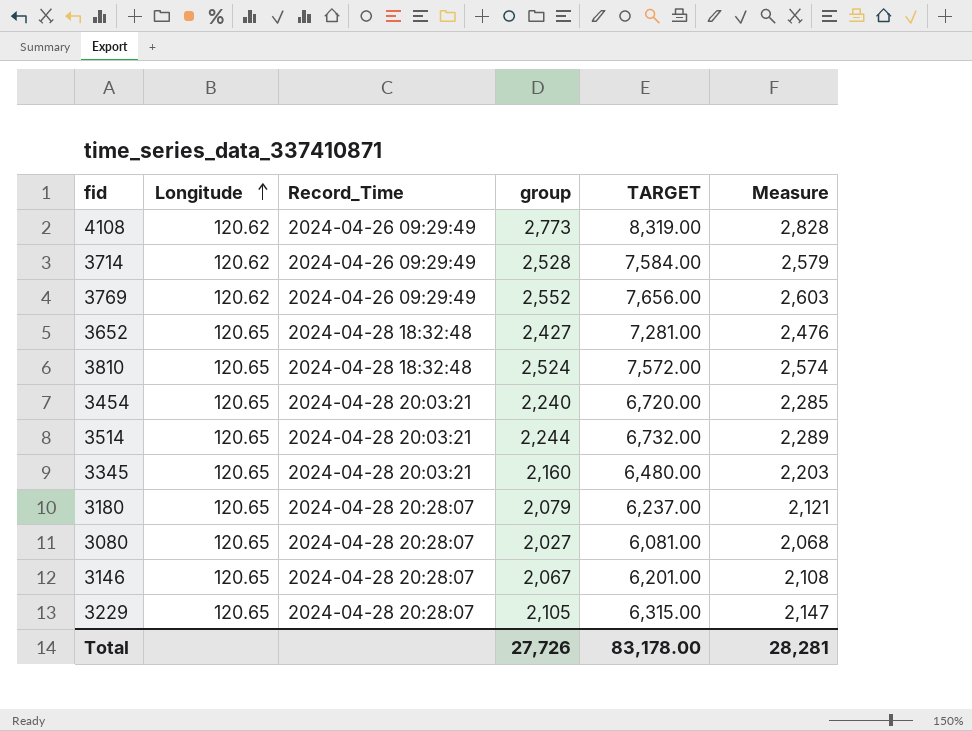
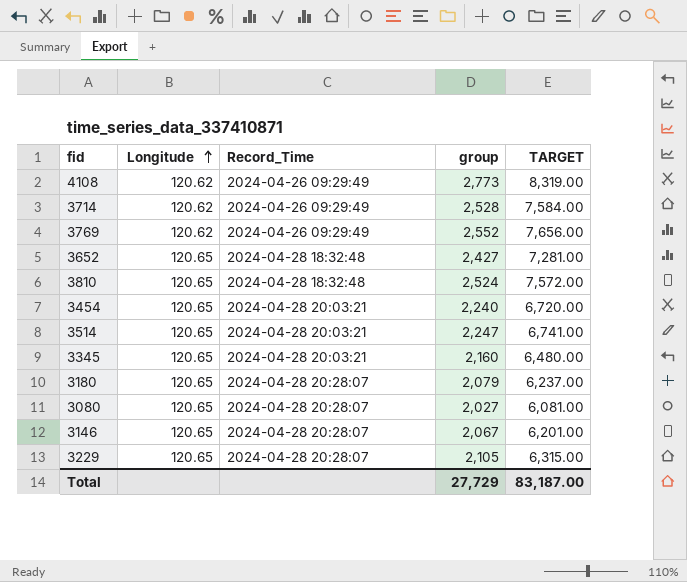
column Measure | formula: [group] * 1.02 -> none
3514 | group: 2,244 -> 2,247
3514 | TARGET: 6,732.00 -> 6,741.00
Total | group: 27,726 -> 27,729
Total | TARGET: 83,178.00 -> 83,187.00

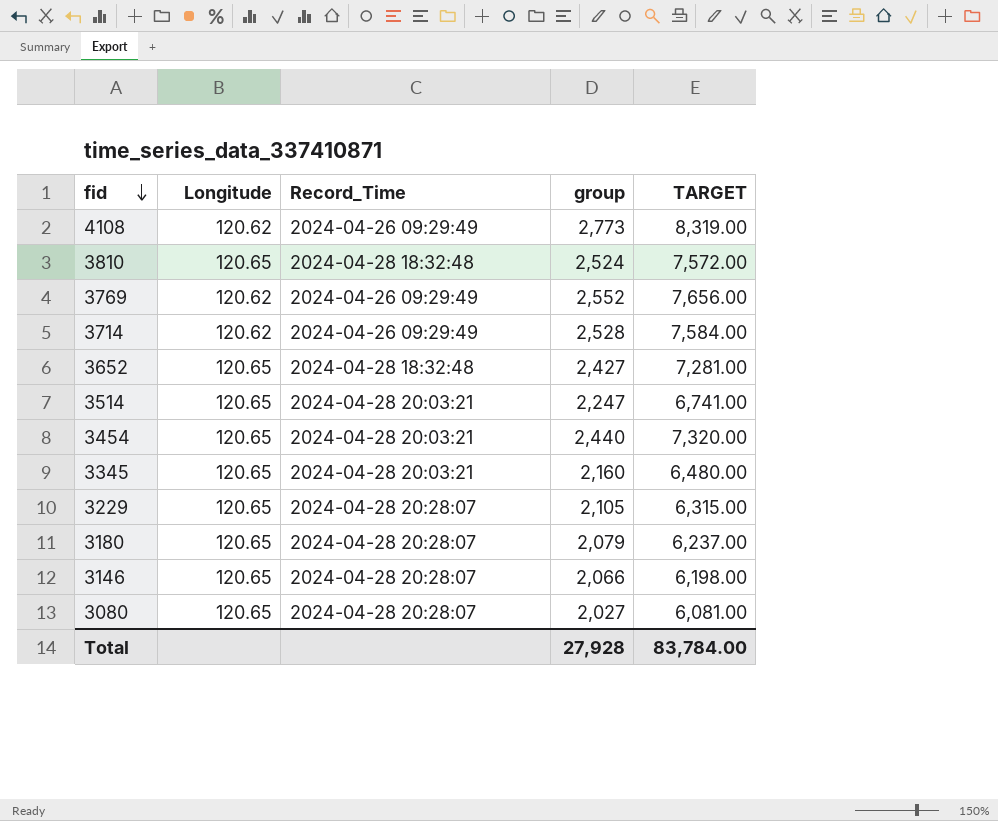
row order: Longitude ascending -> fid descending
3454 | group: 2,240 -> 2,440
3454 | TARGET: 6,720.00 -> 7,320.00
3146 | group: 2,067 -> 2,066
3146 | TARGET: 6,201.00 -> 6,198.00
Total | group: 27,729 -> 27,928
Total | TARGET: 83,187.00 -> 83,784.00

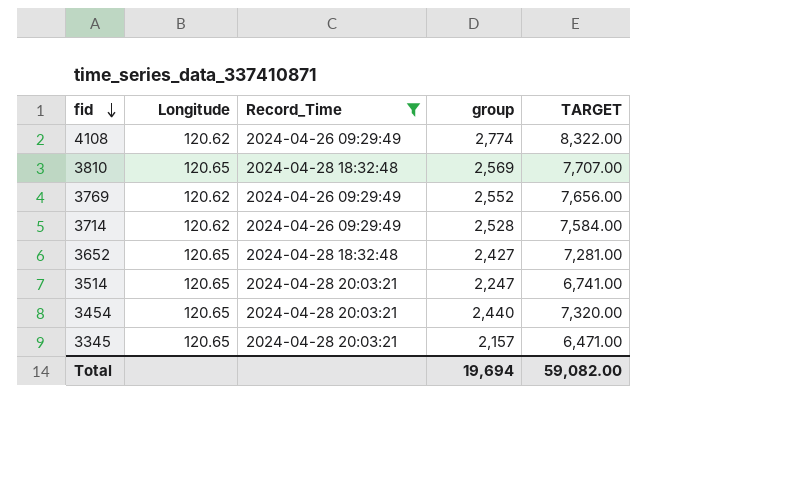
filter: none -> Record_Time != 2024-04-28 20:28:07
4108 | group: 2,773 -> 2,774
4108 | TARGET: 8,319.00 -> 8,322.00
3810 | group: 2,524 -> 2,569
3810 | TARGET: 7,572.00 -> 7,707.00
3345 | group: 2,160 -> 2,157
3345 | TARGET: 6,480.00 -> 6,471.00
Total | group: 27,928 -> 19,694
Total | TARGET: 83,784.00 -> 59,082.00

